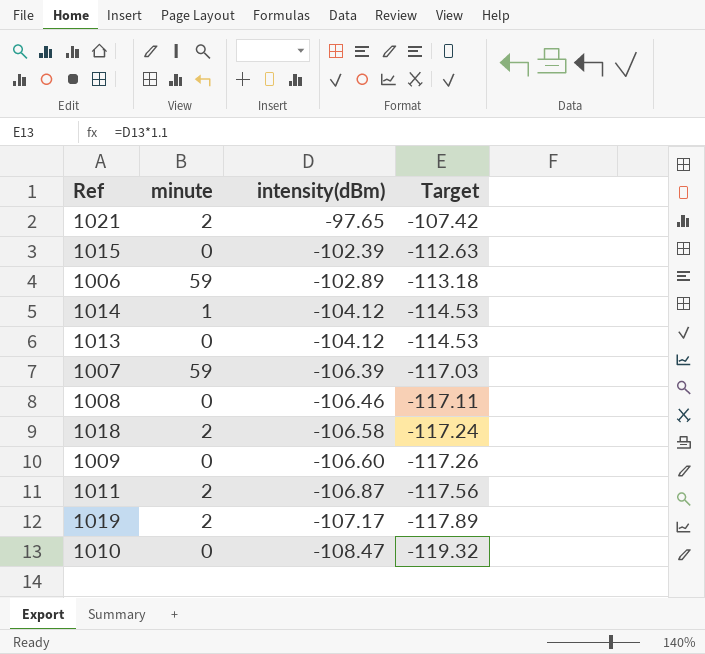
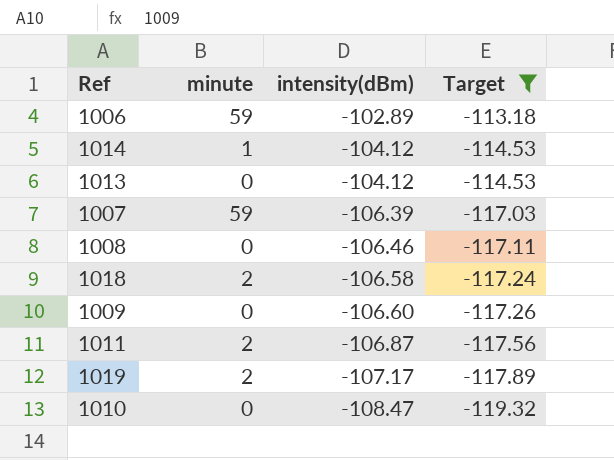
filter: none -> Target <= -113.18

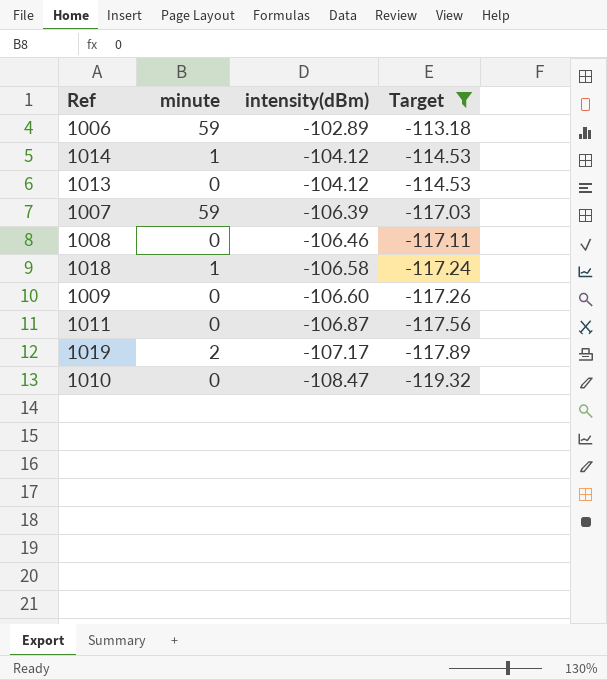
1018 | minute: 2 -> 1
1011 | minute: 2 -> 0

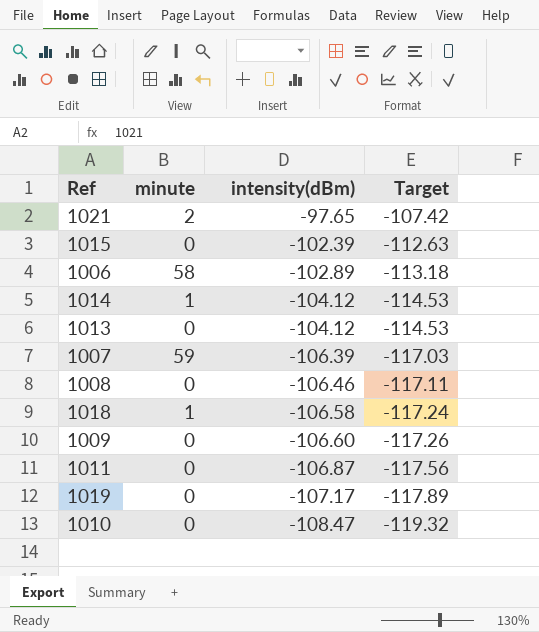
filter: Target <= -113.18 -> none
1006 | minute: 59 -> 58
1019 | minute: 2 -> 0

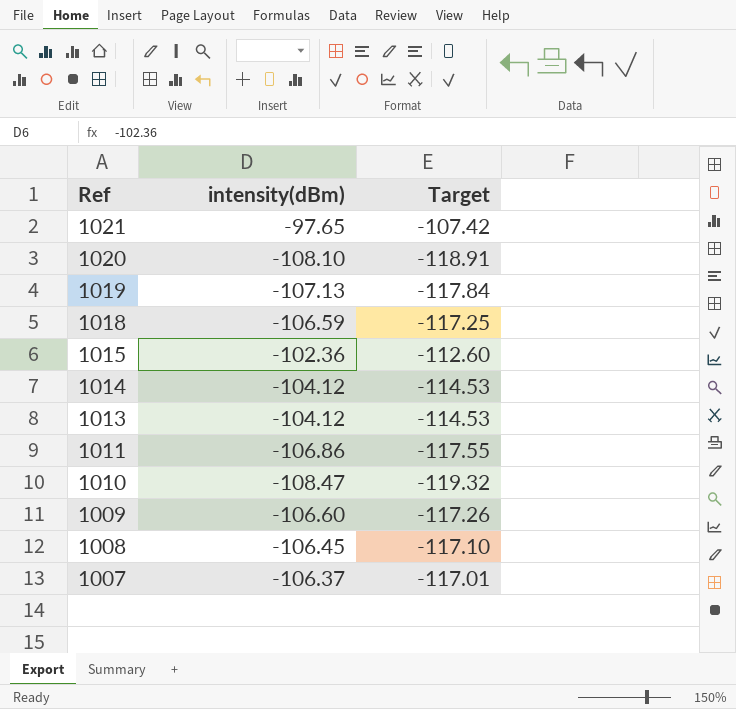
row order: intensity(dBm) descending -> Ref descending
column minute | position: 2 -> none
row 1006: 58 | -102.89 | -113.18 -> none
row 1020: none -> -108.10 | -118.91
1019 | intensity(dBm): -107.17 -> -107.13
1019 | Target: -117.89 -> -117.84
1018 | intensity(dBm): -106.58 -> -106.59
1018 | Target: -117.24 -> -117.25
1015 | intensity(dBm): -102.39 -> -102.36
1015 | Target: -112.63 -> -112.60
1011 | intensity(dBm): -106.87 -> -106.86
1011 | Target: -117.56 -> -117.55
1008 | intensity(dBm): -106.46 -> -106.45
1008 | Target: -117.11 -> -117.10
1007 | intensity(dBm): -106.39 -> -106.37
1007 | Target: -117.03 -> -117.01

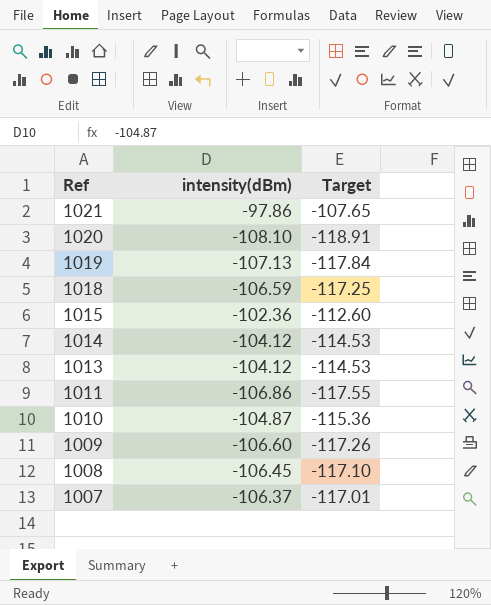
1021 | intensity(dBm): -97.65 -> -97.86
1021 | Target: -107.42 -> -107.65
1010 | intensity(dBm): -108.47 -> -104.87
1010 | Target: -119.32 -> -115.36

